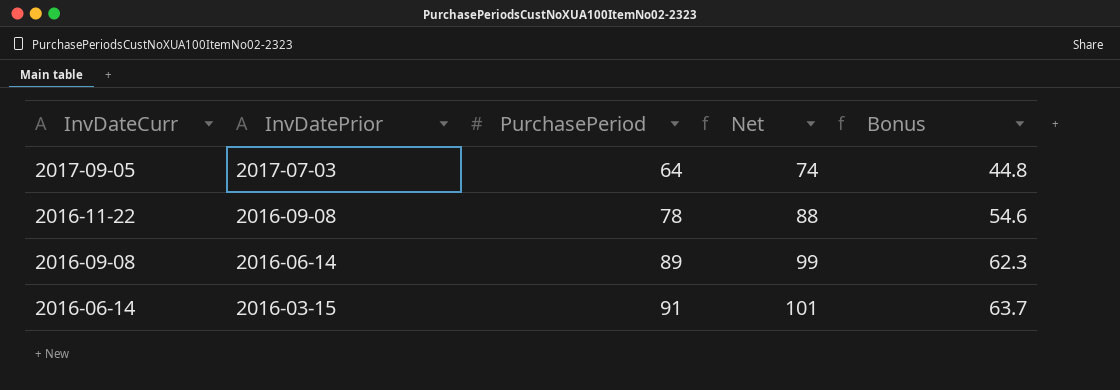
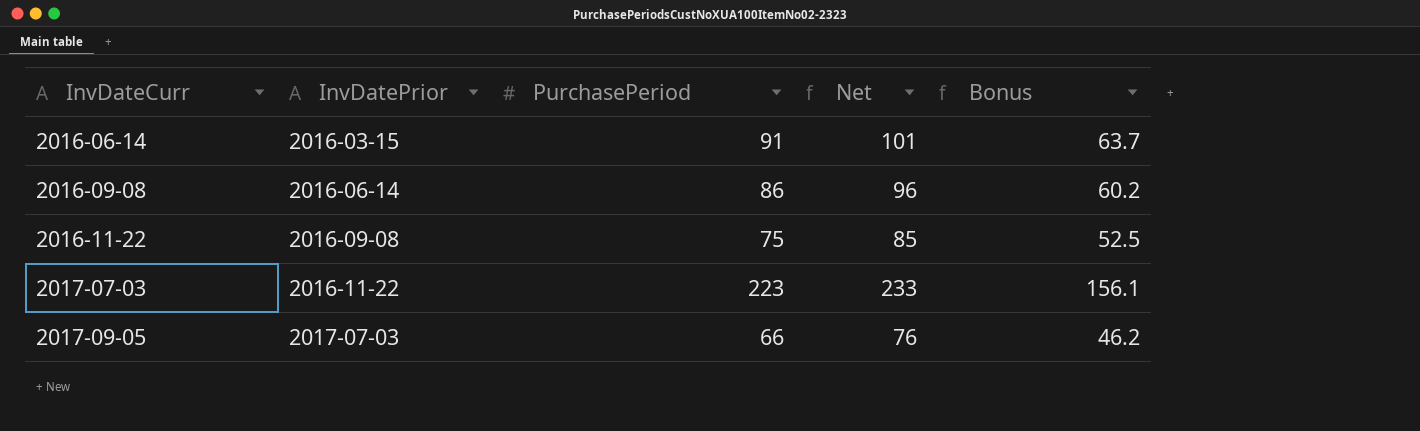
row order: InvDateCurr descending -> InvDateCurr ascending
2016-09-08 | PurchasePeriod: 89 -> 86
2016-09-08 | Net: 99 -> 96
2016-09-08 | Bonus: 62.3 -> 60.2
2016-11-22 | PurchasePeriod: 78 -> 75
2016-11-22 | Net: 88 -> 85
2016-11-22 | Bonus: 54.6 -> 52.5
row 2017-07-03: none -> 2016-11-22 | 223 | 233 | 156.1
2017-09-05 | PurchasePeriod: 64 -> 66
2017-09-05 | Net: 74 -> 76
2017-09-05 | Bonus: 44.8 -> 46.2

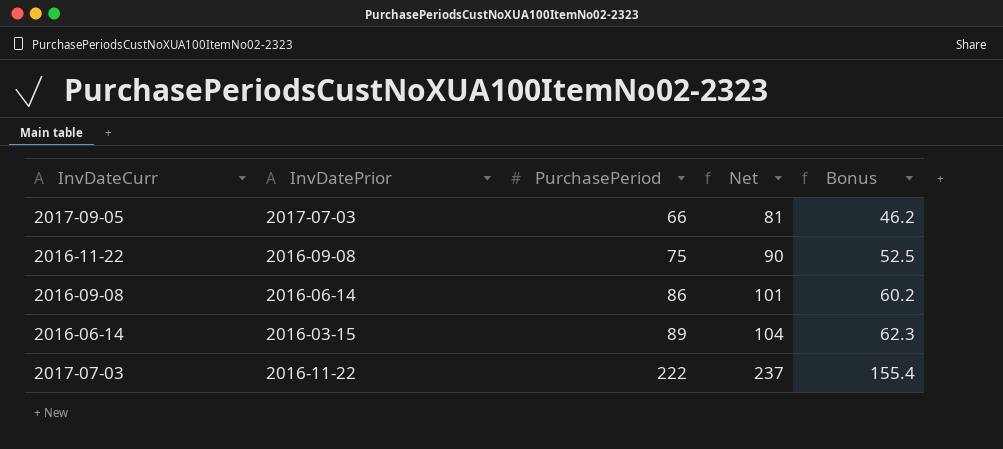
row order: InvDateCurr ascending -> PurchasePeriod ascending
column Net | formula: [PurchasePeriod] + 10 -> [PurchasePeriod] + 15
2016-06-14 | PurchasePeriod: 91 -> 89
2016-06-14 | Bonus: 63.7 -> 62.3
2017-07-03 | PurchasePeriod: 223 -> 222
2017-07-03 | Bonus: 156.1 -> 155.4

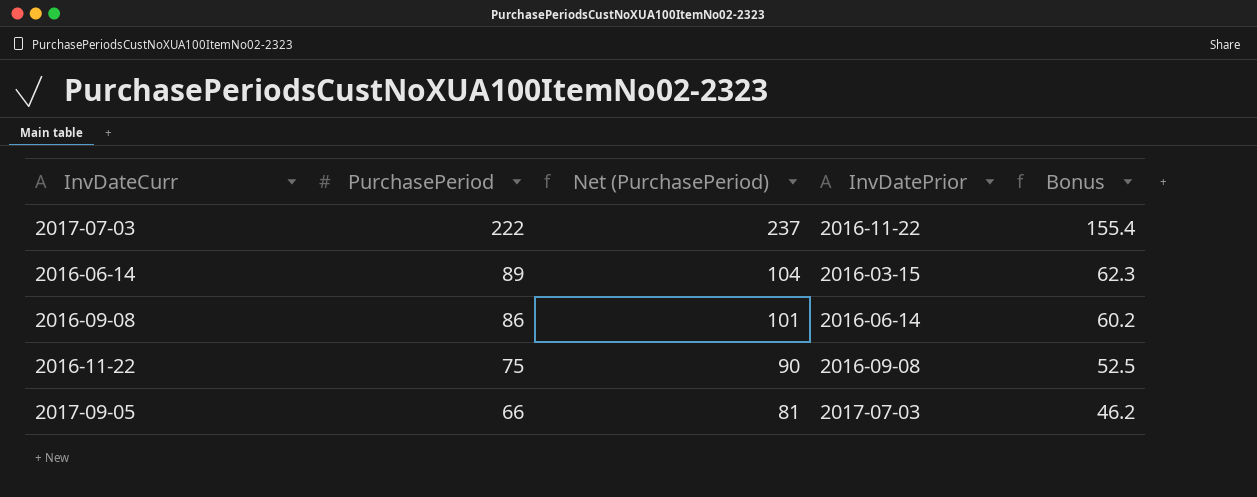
row order: PurchasePeriod ascending -> PurchasePeriod descending
column name: Net -> Net (PurchasePeriod)
column InvDatePrior | position: 2 -> 4

